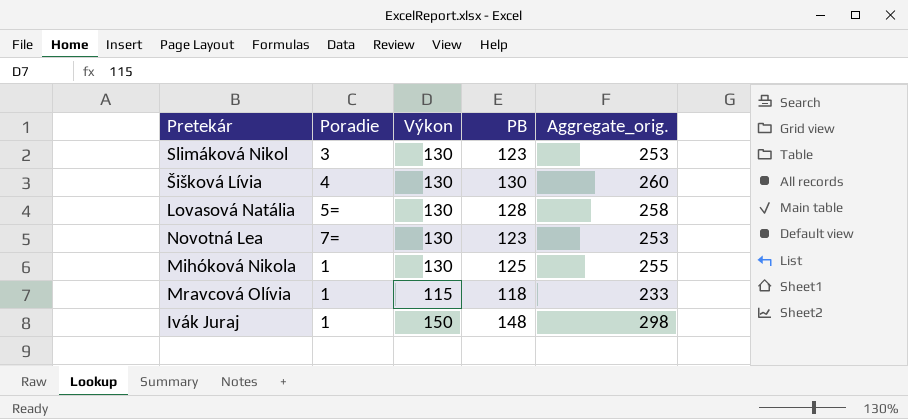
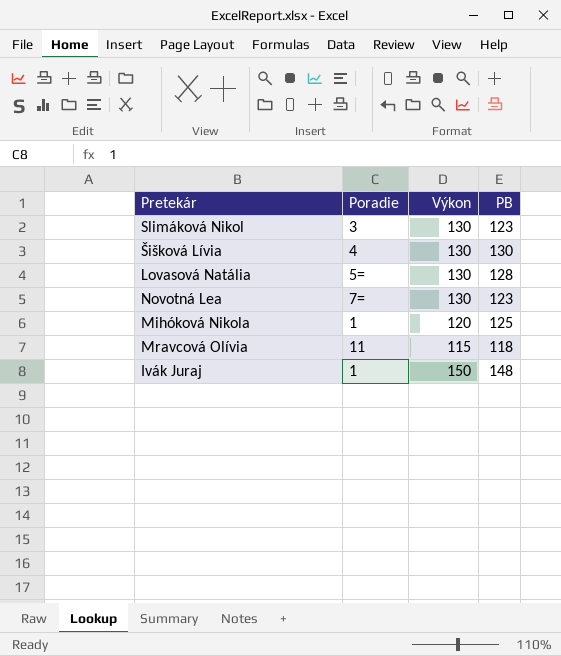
column Aggregate_orig. | formula: [Výkon] + [PB] -> none
Mihóková Nikola | Výkon: 130 -> 120
Mravcová Olívia | Poradie: 1 -> 11

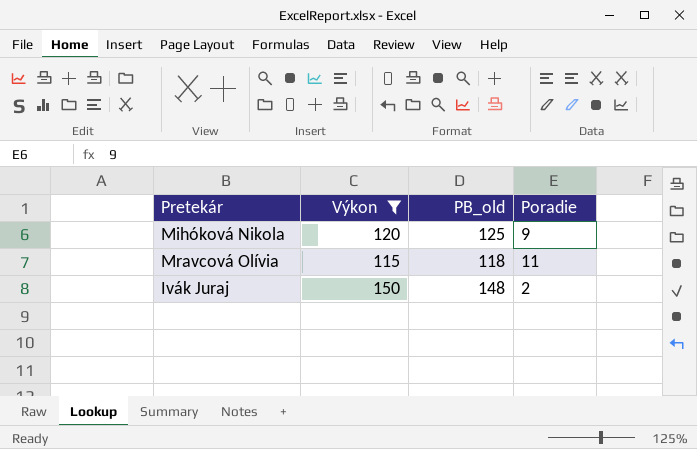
filter: none -> Výkon != 130
column name: PB -> PB_old
column Poradie | position: 2 -> 4
Mihóková Nikola | Poradie: 1 -> 9
Ivák Juraj | Poradie: 1 -> 2

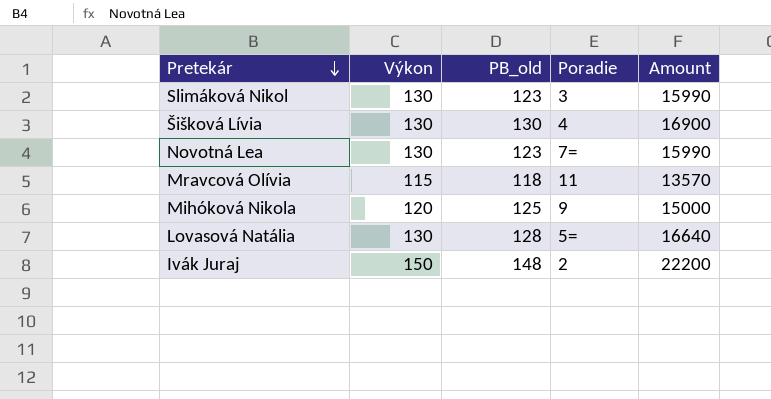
filter: Výkon != 130 -> none
row order: none -> Pretekár descending
column Amount | formula: none -> [Výkon] * [PB_old]

